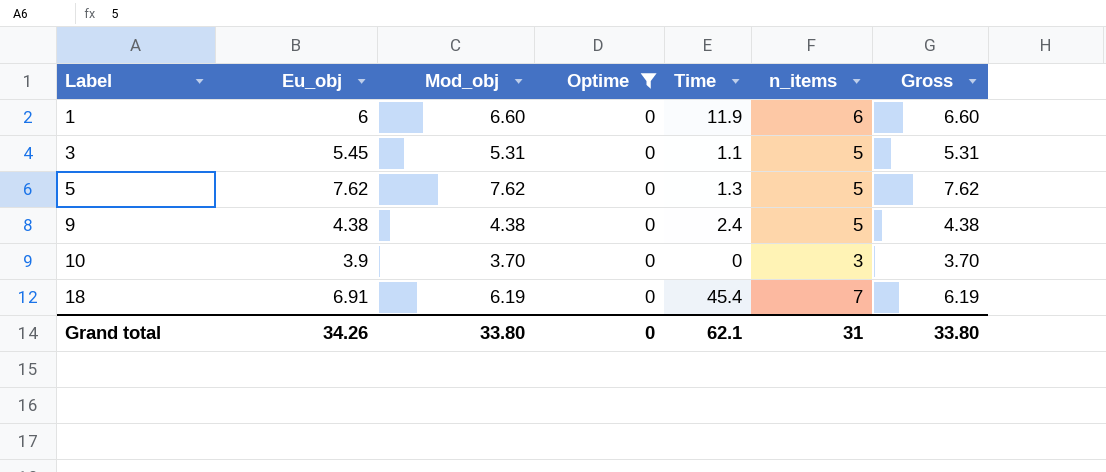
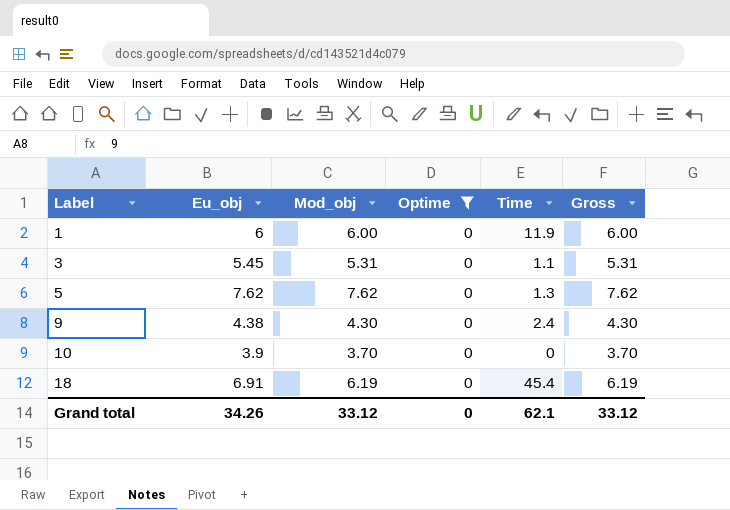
column n_items | position: 6 -> none
1 | Mod_obj: 6.60 -> 6.00
1 | Gross: 6.60 -> 6.00
9 | Mod_obj: 4.38 -> 4.30
9 | Gross: 4.38 -> 4.30
Grand total | Mod_obj: 33.80 -> 33.12
Grand total | Gross: 33.80 -> 33.12

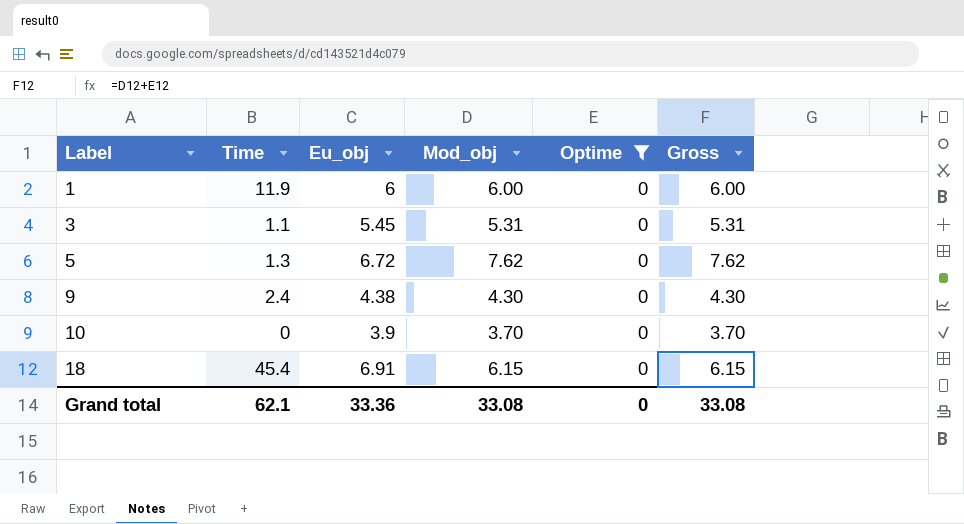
column Time | position: 5 -> 2
5 | Eu_obj: 7.62 -> 6.72
18 | Mod_obj: 6.19 -> 6.15
18 | Gross: 6.19 -> 6.15
Grand total | Eu_obj: 34.26 -> 33.36
Grand total | Mod_obj: 33.12 -> 33.08
Grand total | Gross: 33.12 -> 33.08

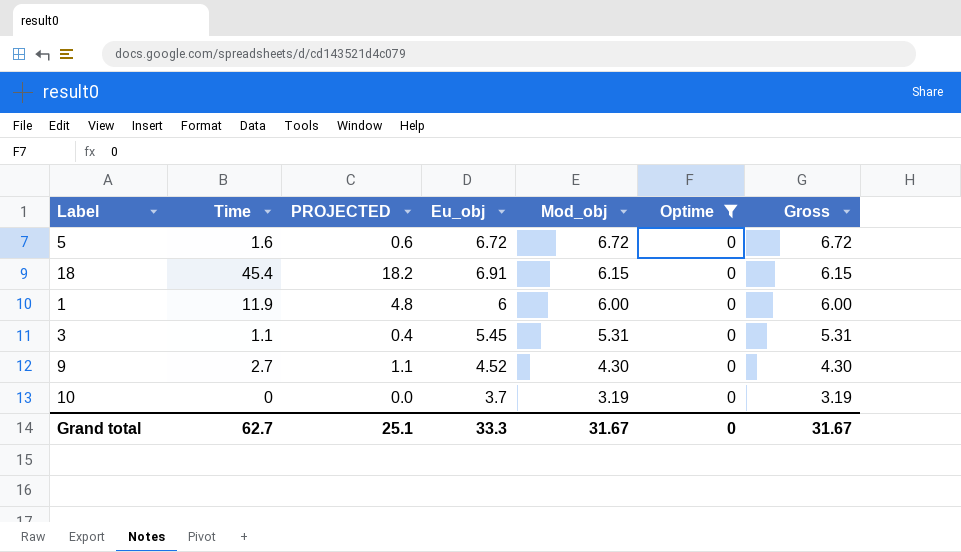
row order: Label ascending -> Mod_obj descending
column PROJECTED | formula: none -> [Time] * 0.4
5 | Time: 1.3 -> 1.6
5 | Mod_obj: 7.62 -> 6.72
5 | Gross: 7.62 -> 6.72
9 | Time: 2.4 -> 2.7
9 | Eu_obj: 4.38 -> 4.52
10 | Eu_obj: 3.9 -> 3.7
10 | Mod_obj: 3.70 -> 3.19
10 | Gross: 3.70 -> 3.19
Grand total | Time: 62.1 -> 62.7
Grand total | Eu_obj: 33.36 -> 33.3
Grand total | Mod_obj: 33.08 -> 31.67
Grand total | Gross: 33.08 -> 31.67

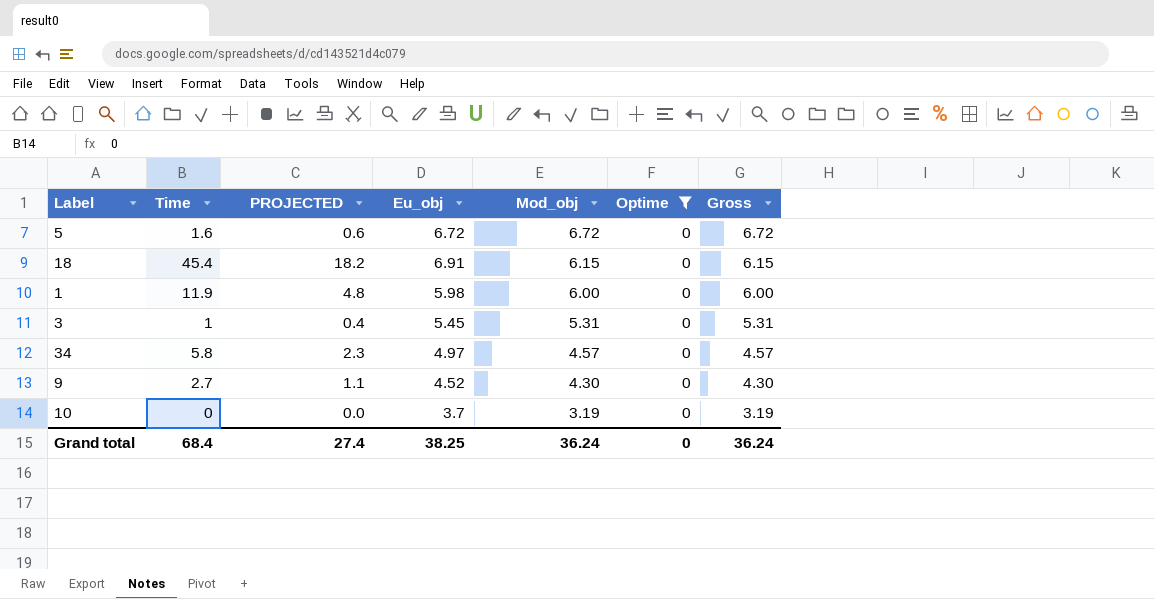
1 | Eu_obj: 6 -> 5.98
3 | Time: 1.1 -> 1
row 34: none -> 5.8 | 2.3 | 4.97 | 4.57 | 0 | 4.57
Grand total | Time: 62.7 -> 68.4
Grand total | PROJECTED: 25.1 -> 27.4
Grand total | Eu_obj: 33.3 -> 38.25
Grand total | Mod_obj: 31.67 -> 36.24
Grand total | Gross: 31.67 -> 36.24

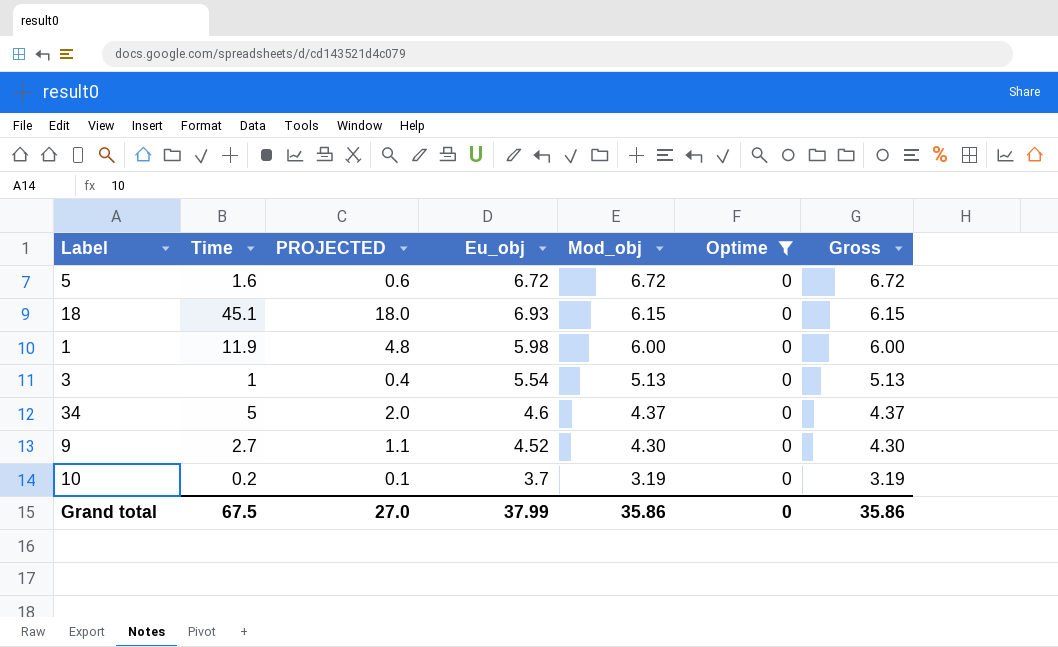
18 | Time: 45.4 -> 45.1
18 | PROJECTED: 18.2 -> 18.0
18 | Eu_obj: 6.91 -> 6.93
3 | Eu_obj: 5.45 -> 5.54
3 | Mod_obj: 5.31 -> 5.13
3 | Gross: 5.31 -> 5.13
34 | Time: 5.8 -> 5
34 | PROJECTED: 2.3 -> 2.0
34 | Eu_obj: 4.97 -> 4.6
34 | Mod_obj: 4.57 -> 4.37
34 | Gross: 4.57 -> 4.37
10 | Time: 0 -> 0.2
10 | PROJECTED: 0.0 -> 0.1
Grand total | Time: 68.4 -> 67.5
Grand total | PROJECTED: 27.4 -> 27.0
Grand total | Eu_obj: 38.25 -> 37.99
Grand total | Mod_obj: 36.24 -> 35.86
Grand total | Gross: 36.24 -> 35.86

